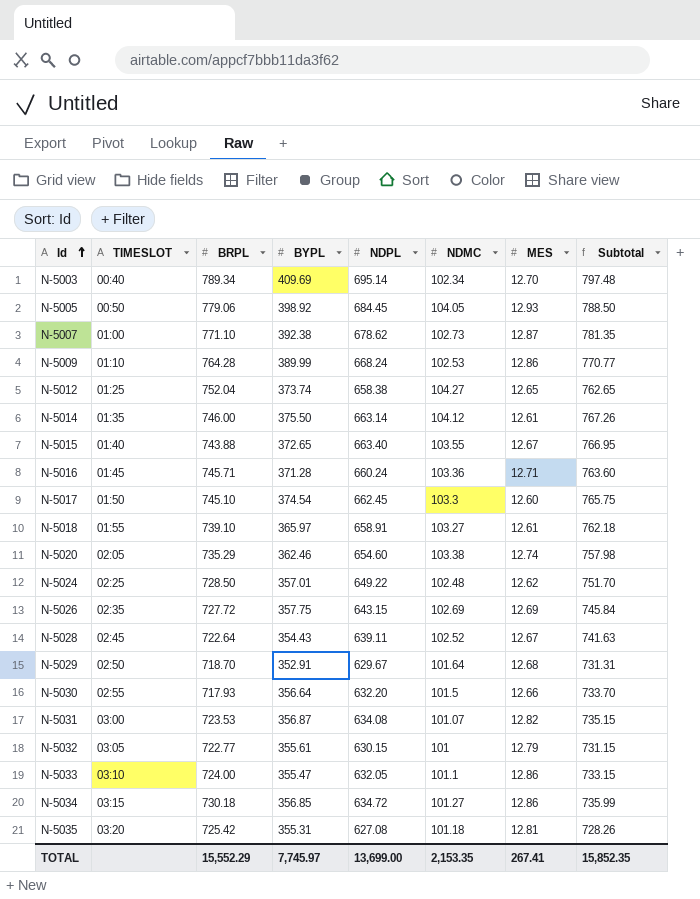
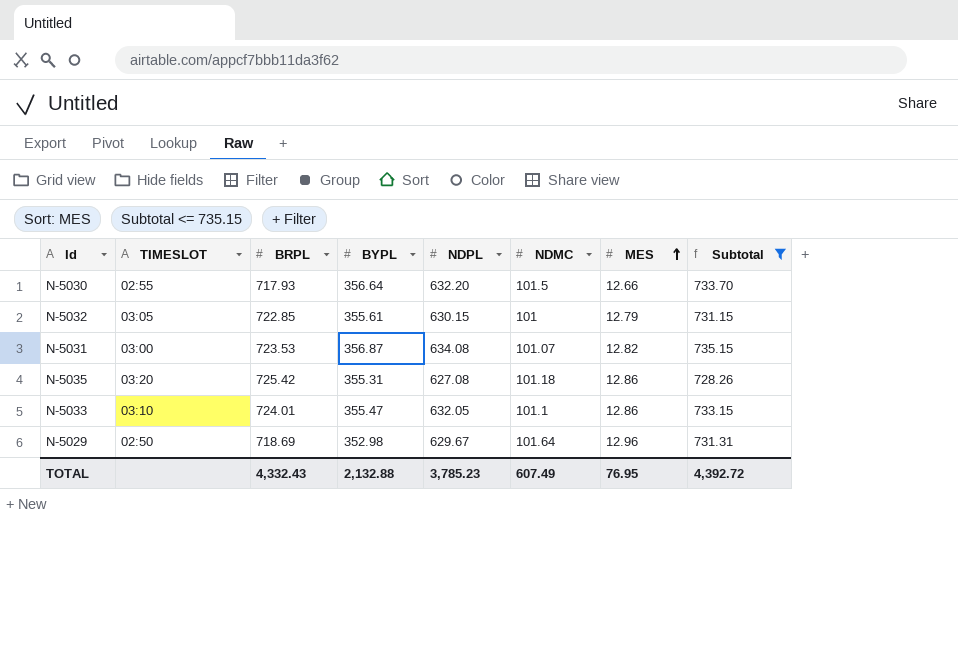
filter: none -> Subtotal <= 735.15
row order: Id ascending -> MES ascending
N-5032 | BRPL: 722.77 -> 722.85
N-5035 | MES: 12.81 -> 12.86
N-5033 | BRPL: 724.00 -> 724.01
N-5029 | BRPL: 718.70 -> 718.69
N-5029 | BYPL: 352.91 -> 352.98
N-5029 | MES: 12.68 -> 12.96
TOTAL | BRPL: 15,552.29 -> 4,332.43
TOTAL | BYPL: 7,745.97 -> 2,132.88
TOTAL | NDPL: 13,699.00 -> 3,785.23
TOTAL | NDMC: 2,153.35 -> 607.49
TOTAL | MES: 267.41 -> 76.95
TOTAL | Subtotal: 15,852.35 -> 4,392.72

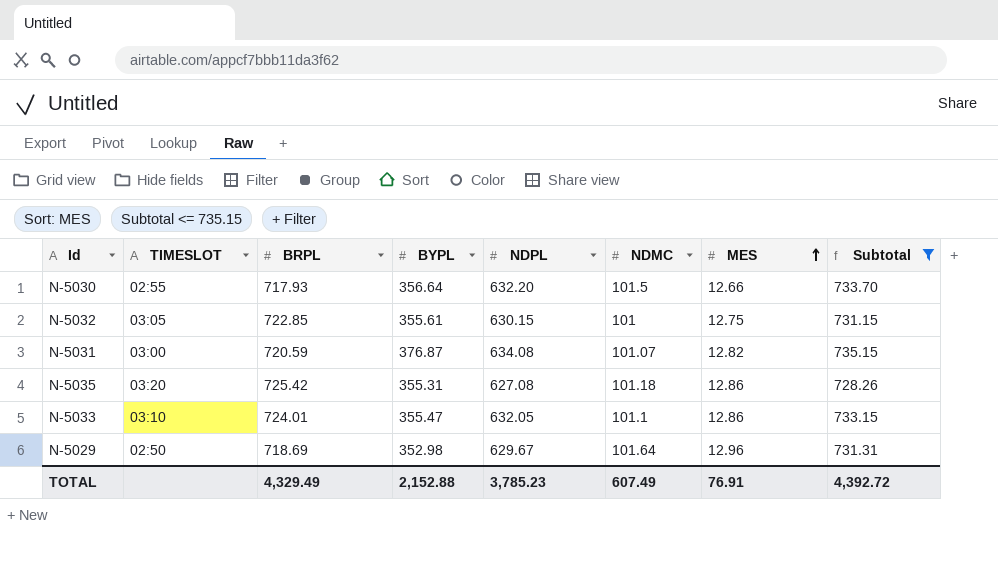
N-5032 | MES: 12.79 -> 12.75
N-5031 | BRPL: 723.53 -> 720.59
N-5031 | BYPL: 356.87 -> 376.87
TOTAL | BRPL: 4,332.43 -> 4,329.49
TOTAL | BYPL: 2,132.88 -> 2,152.88
TOTAL | MES: 76.95 -> 76.91

